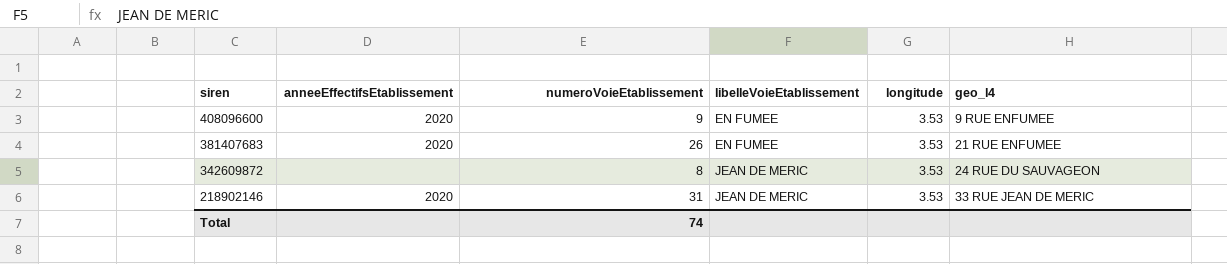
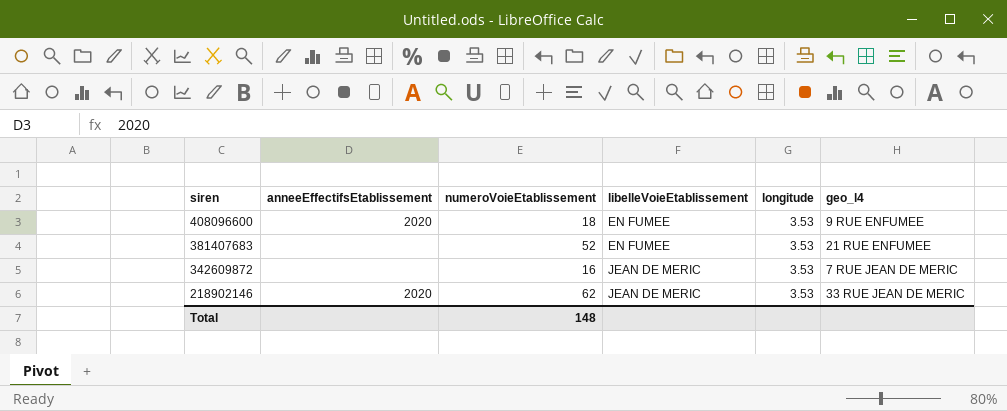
408096600 | numeroVoieEtablissement: 9 -> 18
381407683 | anneeEffectifsEtablissement: 2020 -> none
381407683 | numeroVoieEtablissement: 26 -> 52
342609872 | numeroVoieEtablissement: 8 -> 16
342609872 | geo_l4: 24 RUE DU SAUVAGEON -> 7 RUE JEAN DE MERIC
218902146 | numeroVoieEtablissement: 31 -> 62
Total | numeroVoieEtablissement: 74 -> 148

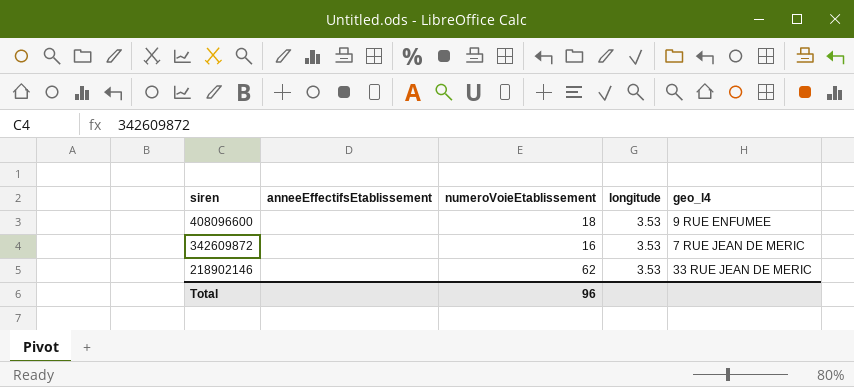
column libelleVoieEtablissement | position: 4 -> none
row 381407683: none | 52 | EN FUMEE | 3.53 | 21 RUE ENFUMEE -> none
408096600 | anneeEffectifsEtablissement: 2020 -> none
218902146 | anneeEffectifsEtablissement: 2020 -> none
Total | numeroVoieEtablissement: 148 -> 96

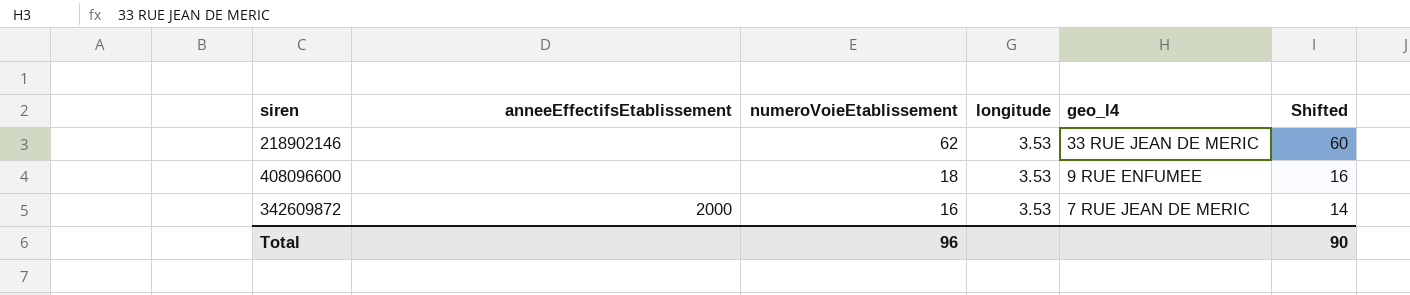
row order: siren descending -> numeroVoieEtablissement descending
column Shifted | formula: none -> [numeroVoieEtablissement] - 2
342609872 | anneeEffectifsEtablissement: none -> 2000

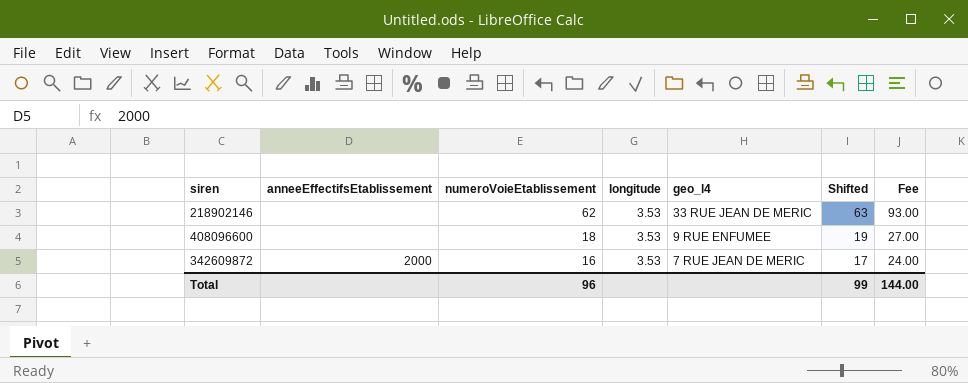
column Shifted | formula: [numeroVoieEtablissement] - 2 -> [numeroVoieEtablissement] + 1
column Fee | formula: none -> [numeroVoieEtablissement] * 1.5
Total | Shifted: 90 -> 99

